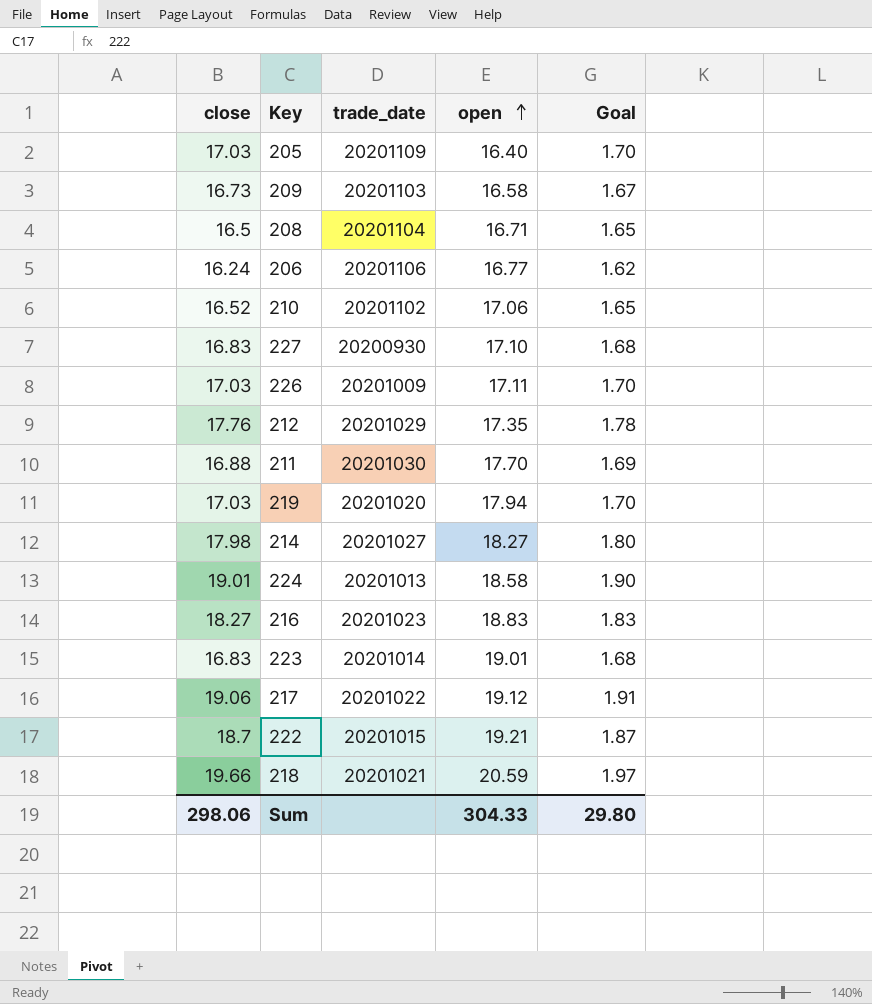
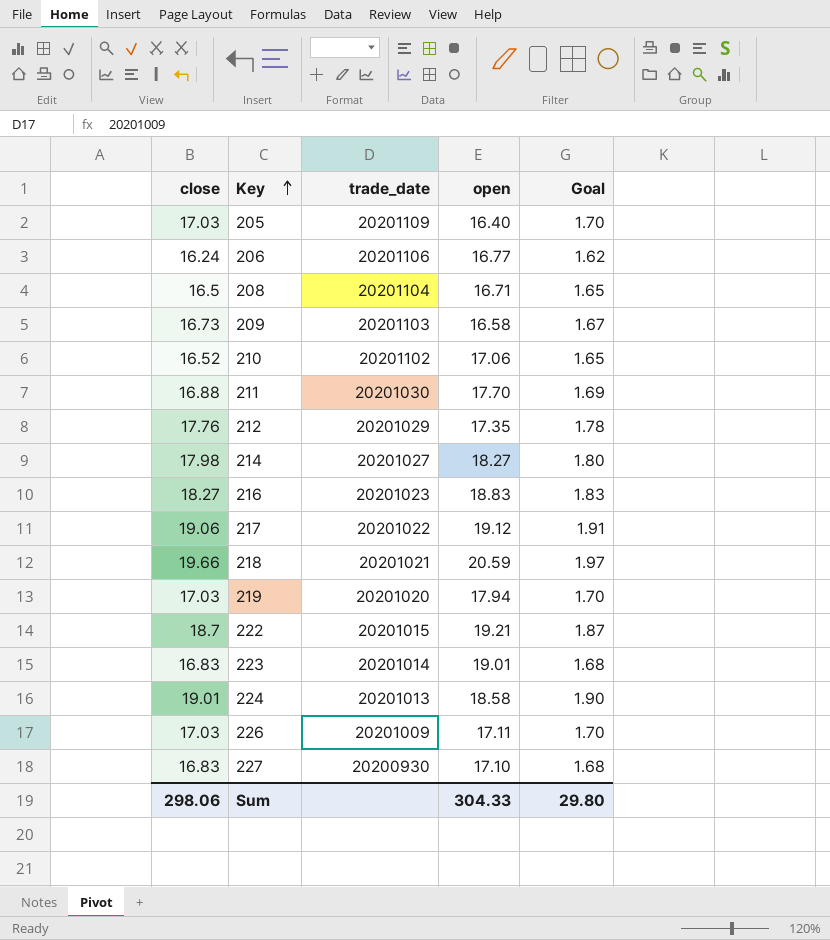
row order: open ascending -> Key ascending

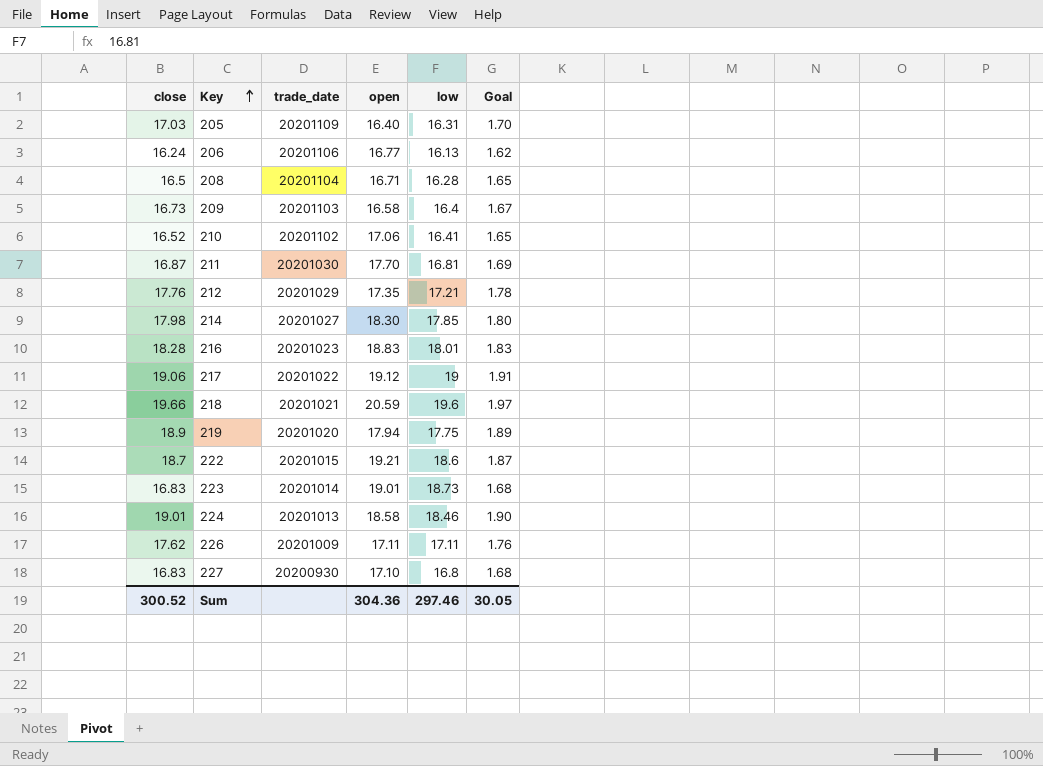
column low | position: none -> 5
211 | close: 16.88 -> 16.87
214 | open: 18.27 -> 18.30
216 | close: 18.27 -> 18.28
219 | close: 17.03 -> 18.9
219 | Goal: 1.70 -> 1.89
226 | close: 17.03 -> 17.62
226 | Goal: 1.70 -> 1.76
Sum | close: 298.06 -> 300.52
Sum | open: 304.33 -> 304.36
Sum | Goal: 29.80 -> 30.05

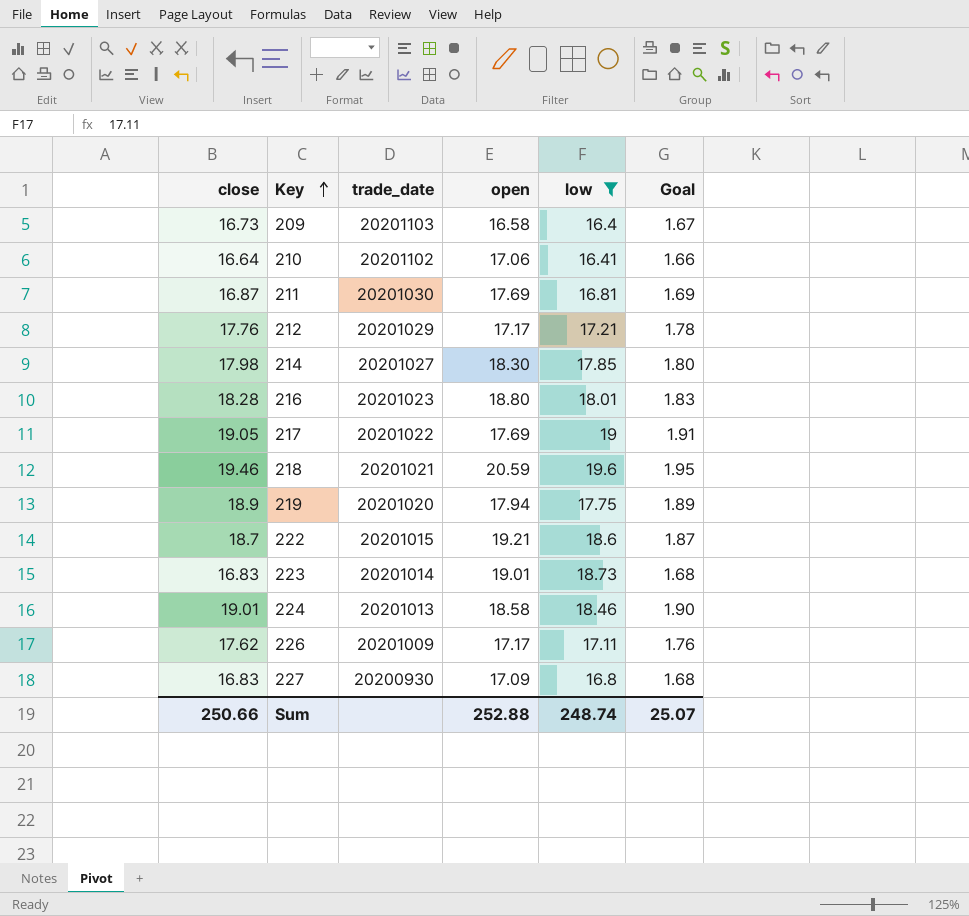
filter: none -> low >= 16.4
210 | close: 16.52 -> 16.64
210 | Goal: 1.65 -> 1.66
211 | open: 17.70 -> 17.69
212 | open: 17.35 -> 17.17
216 | open: 18.83 -> 18.80
217 | close: 19.06 -> 19.05
217 | open: 19.12 -> 17.69
218 | close: 19.66 -> 19.46
218 | Goal: 1.97 -> 1.95
226 | open: 17.11 -> 17.17
227 | open: 17.10 -> 17.09
Sum | close: 300.52 -> 250.66
Sum | open: 304.36 -> 252.88
Sum | low: 297.46 -> 248.74
Sum | Goal: 30.05 -> 25.07

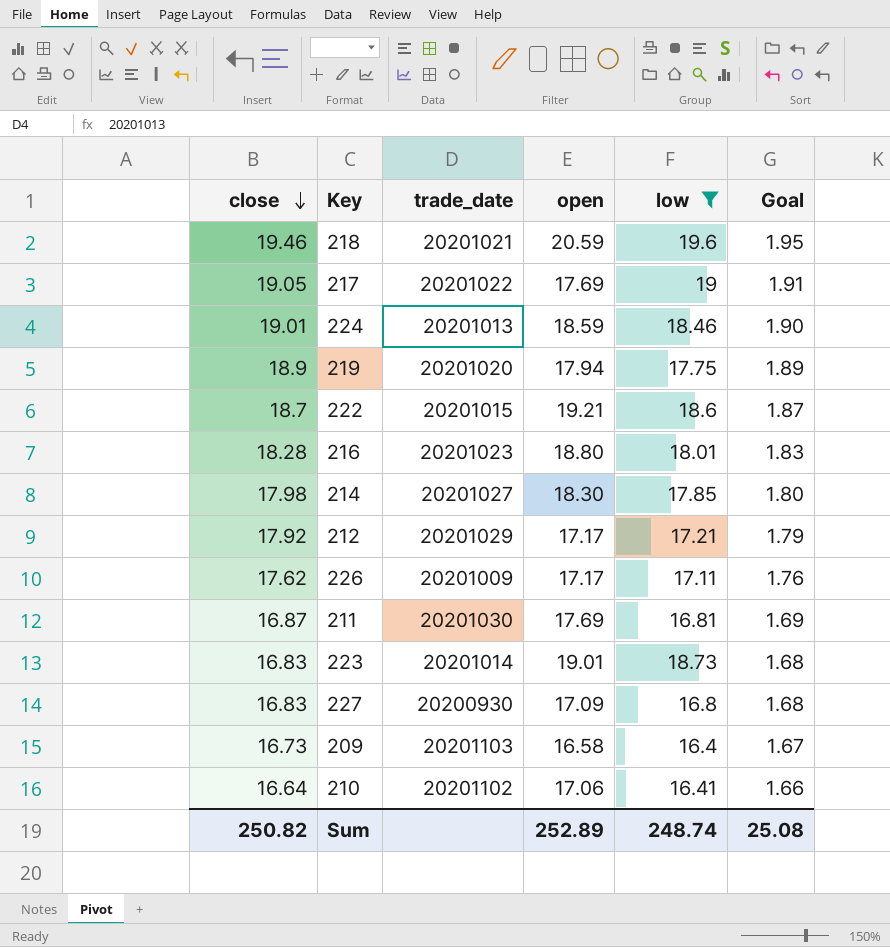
row order: Key ascending -> close descending
224 | open: 18.58 -> 18.59
212 | close: 17.76 -> 17.92
212 | Goal: 1.78 -> 1.79
Sum | close: 250.66 -> 250.82
Sum | open: 252.88 -> 252.89
Sum | Goal: 25.07 -> 25.08

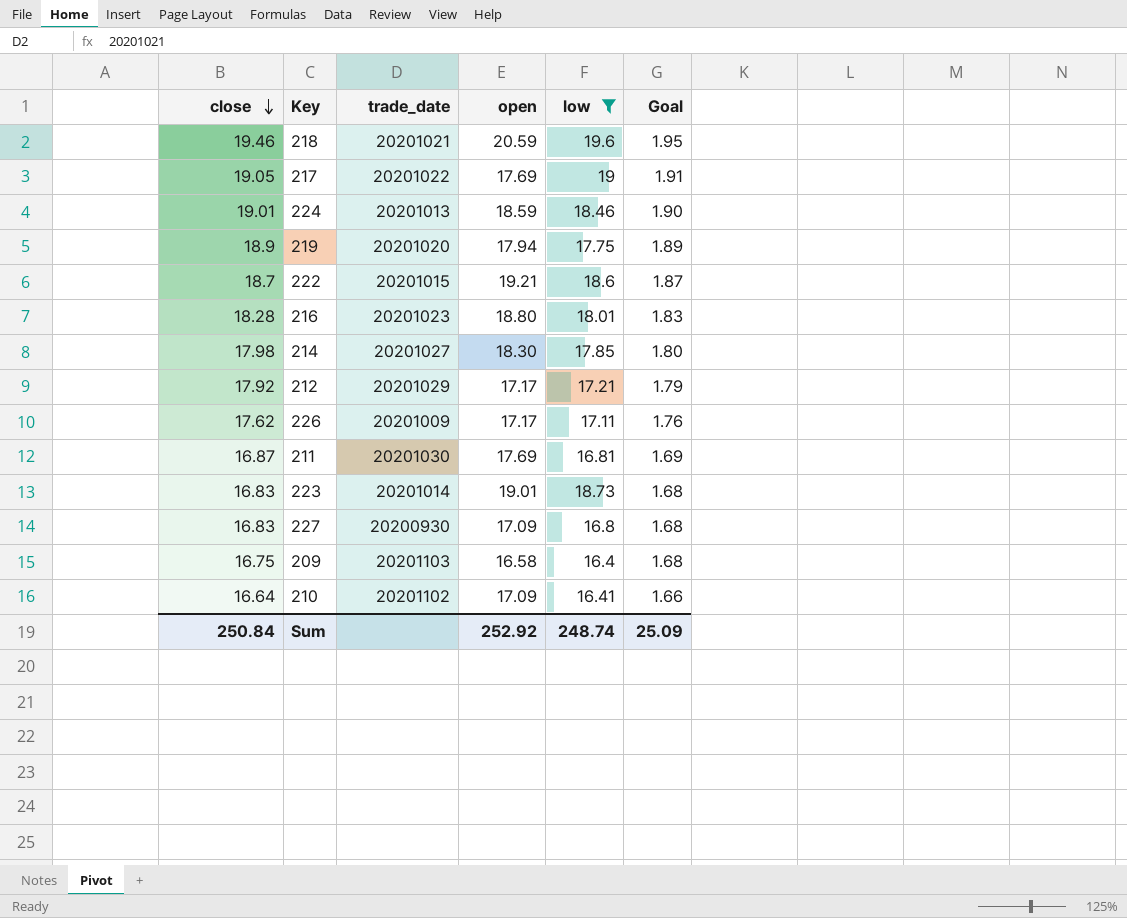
209 | close: 16.73 -> 16.75
209 | Goal: 1.67 -> 1.68
210 | open: 17.06 -> 17.09
Sum | close: 250.82 -> 250.84
Sum | open: 252.89 -> 252.92
Sum | Goal: 25.08 -> 25.09

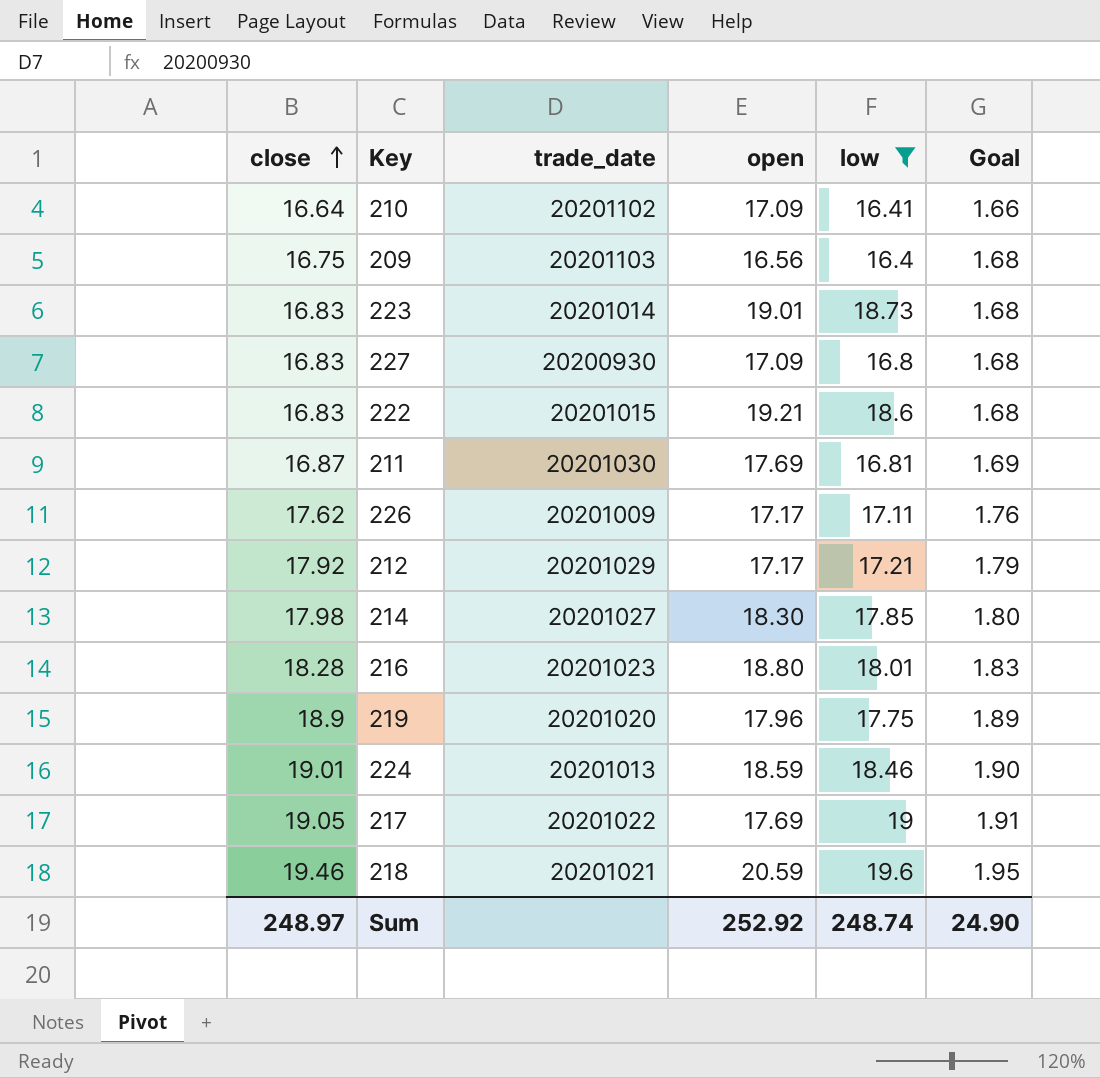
row order: close descending -> close ascending
209 | open: 16.58 -> 16.56
222 | close: 18.7 -> 16.83
222 | Goal: 1.87 -> 1.68
219 | open: 17.94 -> 17.96
Sum | close: 250.84 -> 248.97
Sum | Goal: 25.09 -> 24.90

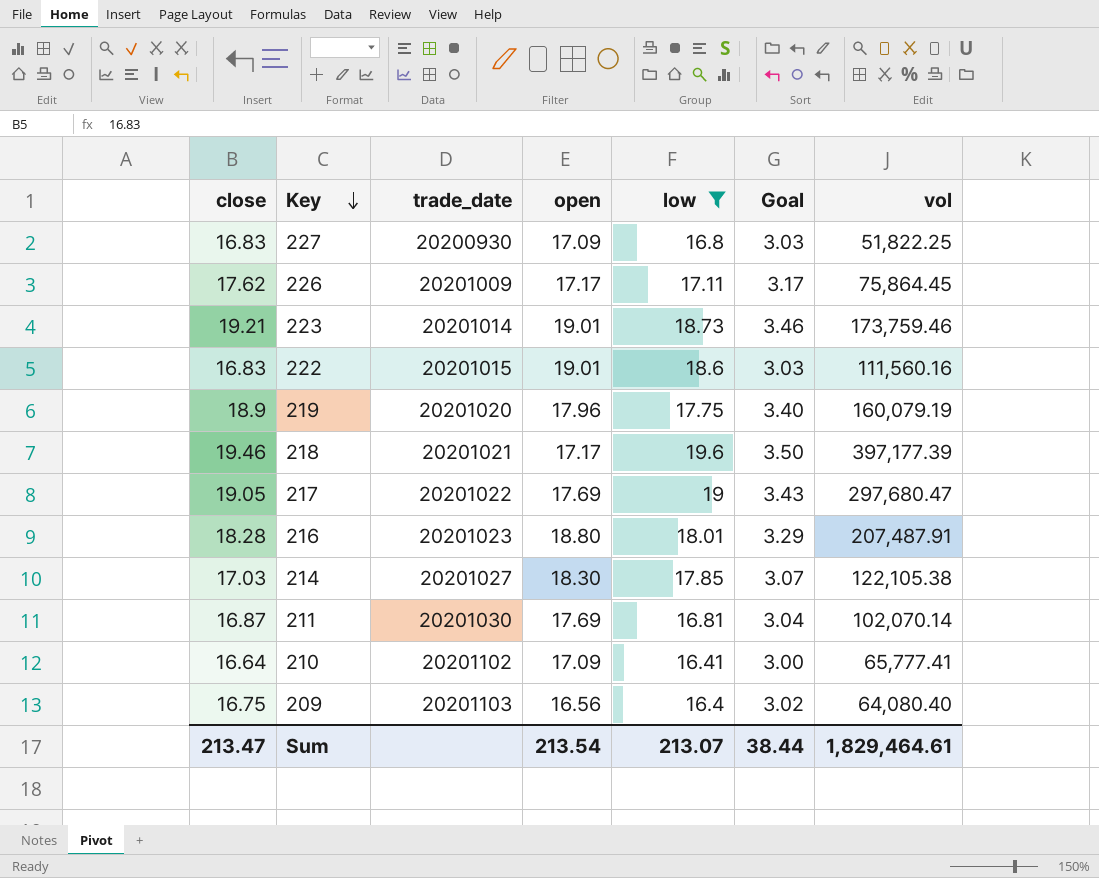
row order: close ascending -> Key descending
column Goal | formula: [close] * 0.1 -> [close] * 0.18
column vol | position: none -> 7
row 212: 17.92 | 20201029 | 17.17 | 17.21 | 1.79 -> none
row 224: 19.01 | 20201013 | 18.59 | 18.46 | 1.90 -> none
223 | close: 16.83 -> 19.21
222 | open: 19.21 -> 19.01
218 | open: 20.59 -> 17.17
214 | close: 17.98 -> 17.03
Sum | close: 248.97 -> 213.47
Sum | open: 252.92 -> 213.54
Sum | low: 248.74 -> 213.07
Sum | Goal: 24.90 -> 38.44

